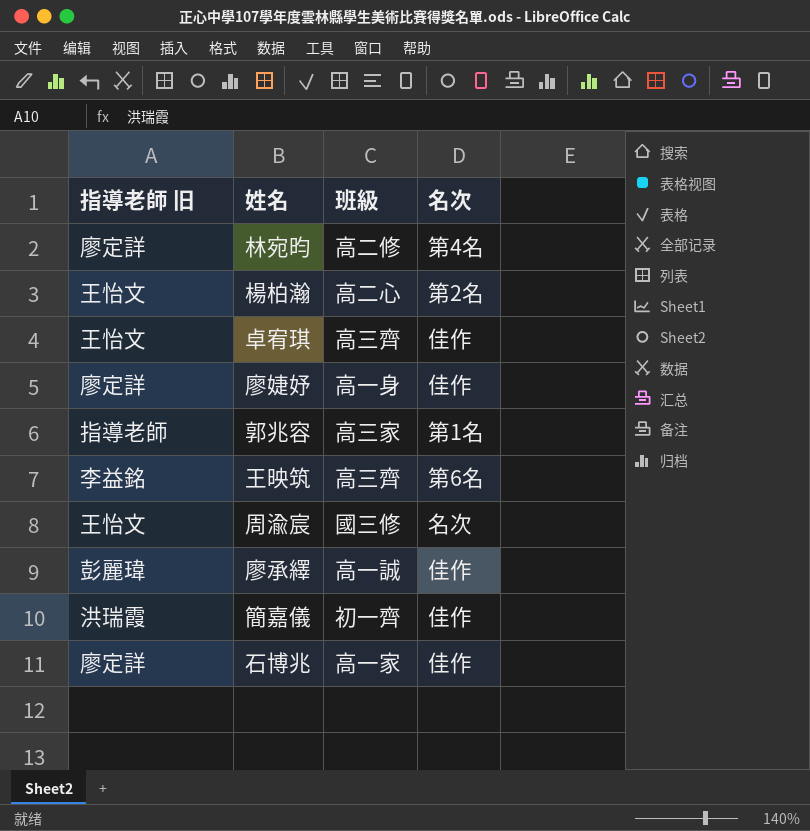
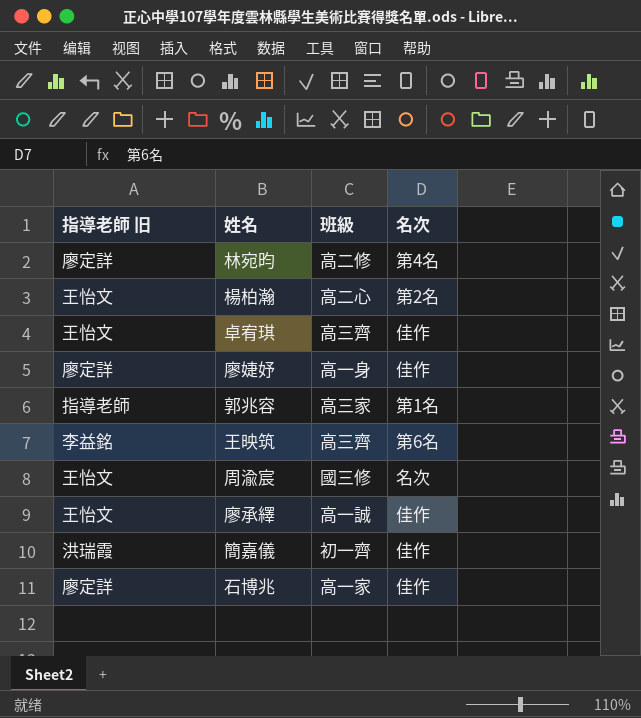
廖承繹 | 指導老師 旧: 彭麗瑋 -> 王怡文

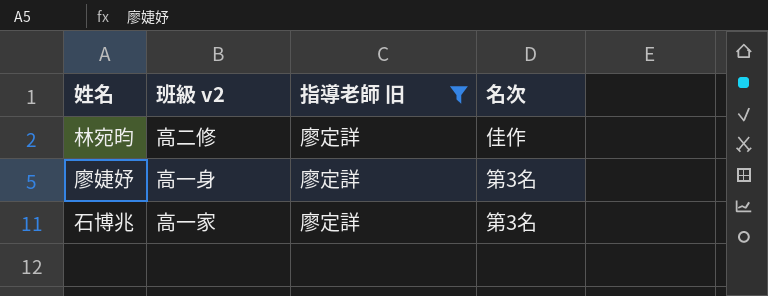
filter: none -> 指導老師 旧 = 廖定詳
column name: 班級 -> 班級 v2
column 指導老師 旧 | position: 1 -> 3
林宛昀 | 名次: 第4名 -> 佳作
廖婕妤 | 名次: 佳作 -> 第3名
石博兆 | 名次: 佳作 -> 第3名

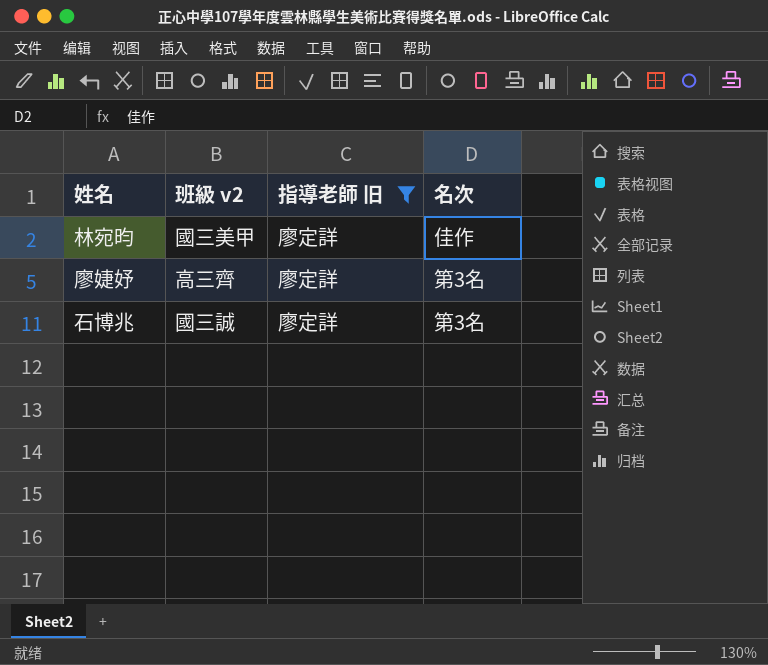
林宛昀 | 班級 v2: 高二修 -> 國三美甲
廖婕妤 | 班級 v2: 高一身 -> 高三齊
石博兆 | 班級 v2: 高一家 -> 國三誠

